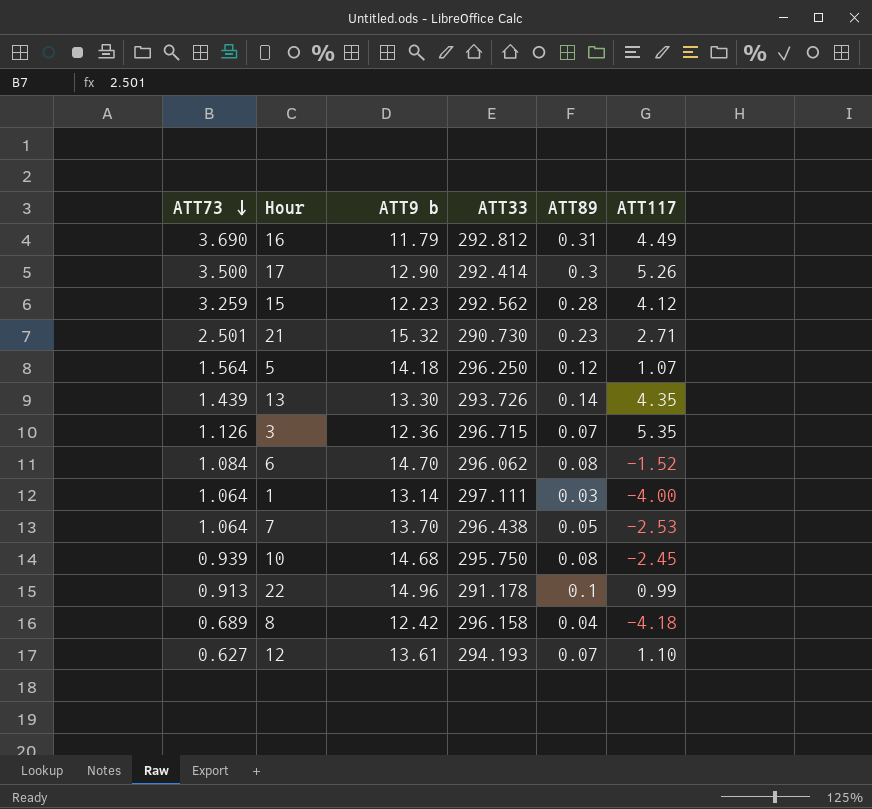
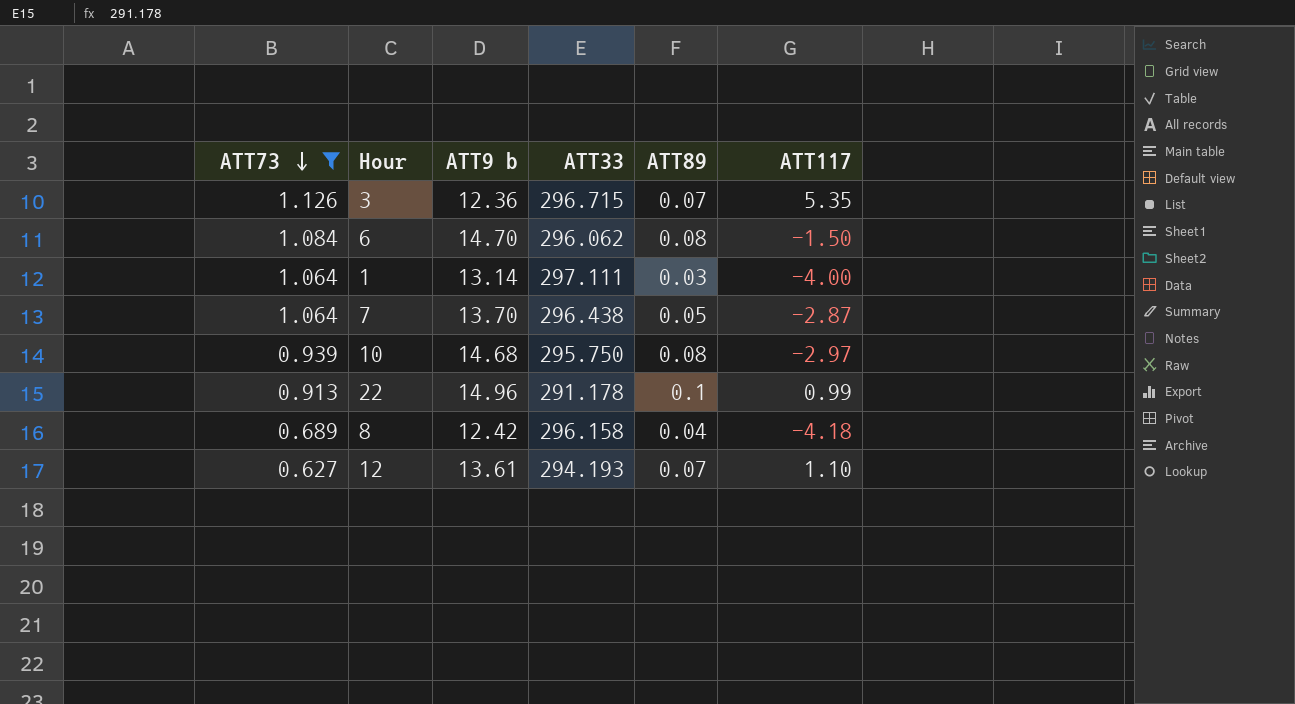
filter: none -> ATT73 <= 1.126
6 | ATT117: -1.52 -> -1.50
7 | ATT117: -2.53 -> -2.87
10 | ATT117: -2.45 -> -2.97

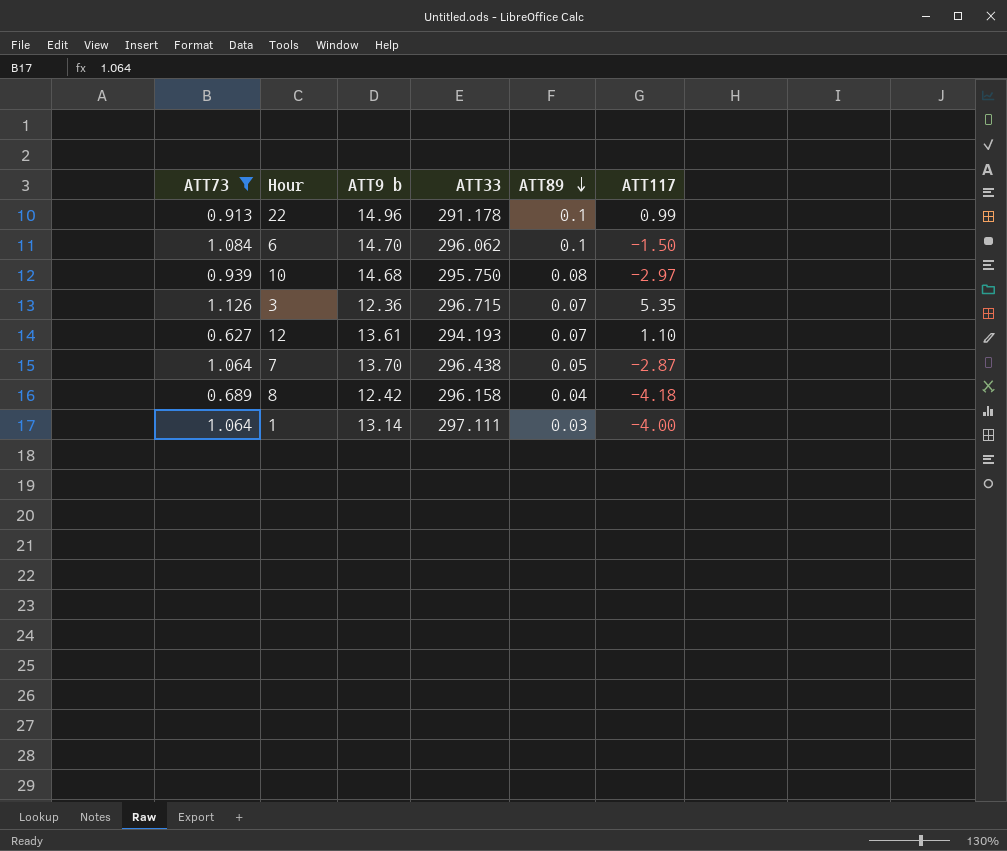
row order: ATT73 descending -> ATT89 descending
6 | ATT89: 0.08 -> 0.1

